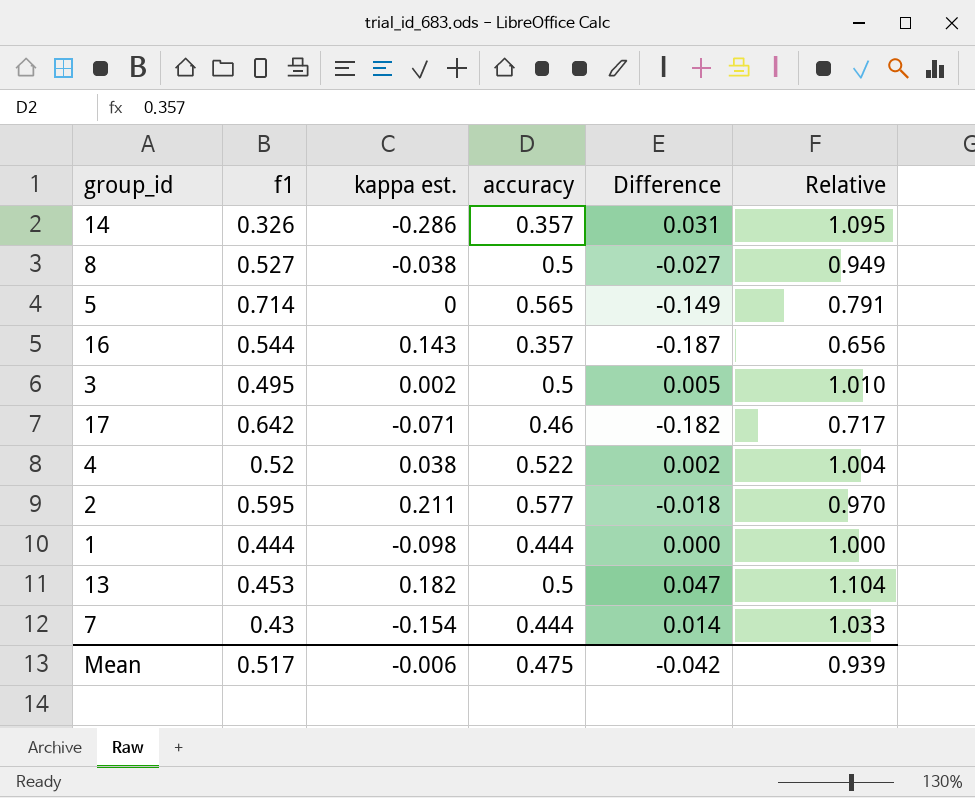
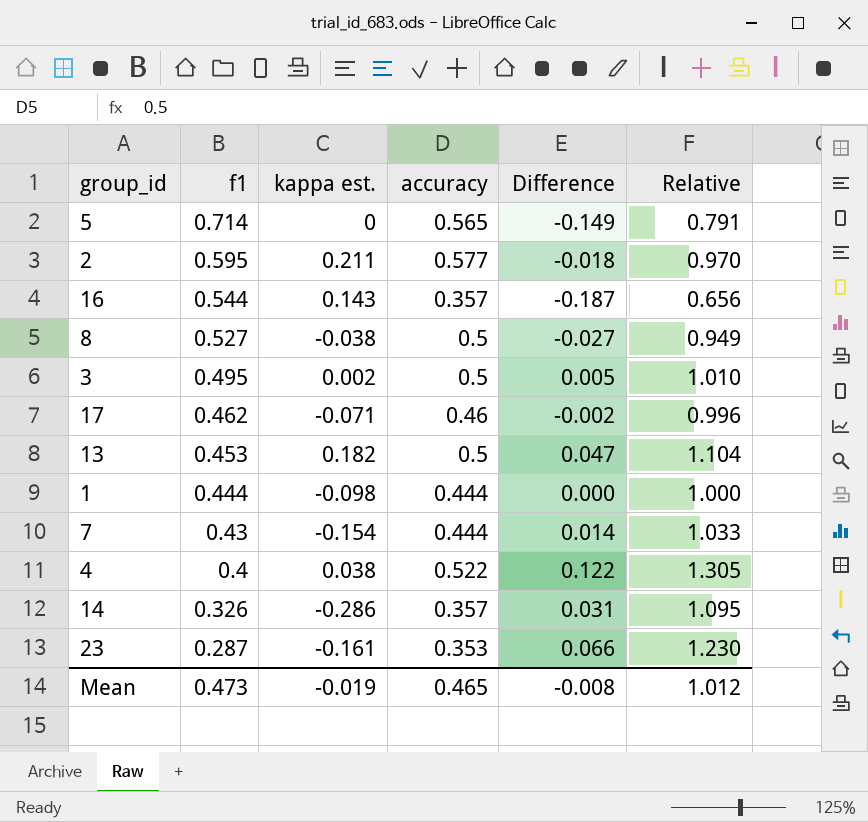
row order: none -> f1 descending
17 | f1: 0.642 -> 0.462
17 | Difference: -0.182 -> -0.002
17 | Relative: 0.717 -> 0.996
4 | f1: 0.52 -> 0.4
4 | Difference: 0.002 -> 0.122
4 | Relative: 1.004 -> 1.305
row 23: none -> 0.287 | -0.161 | 0.353 | 0.066 | 1.230
Mean | f1: 0.517 -> 0.473
Mean | kappa est.: -0.006 -> -0.019
Mean | accuracy: 0.475 -> 0.465
Mean | Difference: -0.042 -> -0.008
Mean | Relative: 0.939 -> 1.012

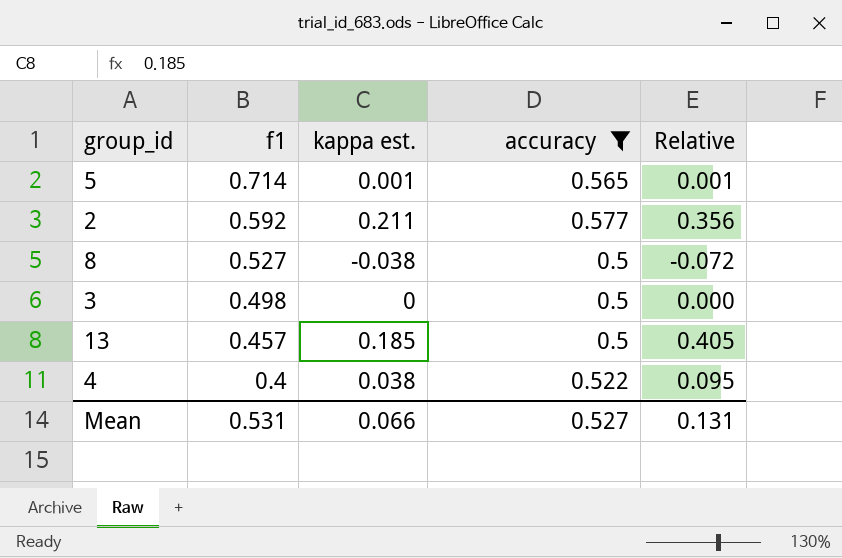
filter: none -> accuracy >= 0.5
column Difference | formula: [accuracy] - [f1] -> none
column Relative | formula: [accuracy] / [f1] -> [kappa est.] / [f1]
5 | kappa est.: 0 -> 0.001
2 | f1: 0.595 -> 0.592
3 | f1: 0.495 -> 0.498
3 | kappa est.: 0.002 -> 0
13 | f1: 0.453 -> 0.457
13 | kappa est.: 0.182 -> 0.185
Mean | f1: 0.473 -> 0.531
Mean | kappa est.: -0.019 -> 0.066
Mean | accuracy: 0.465 -> 0.527
Mean | Relative: 1.012 -> 0.131

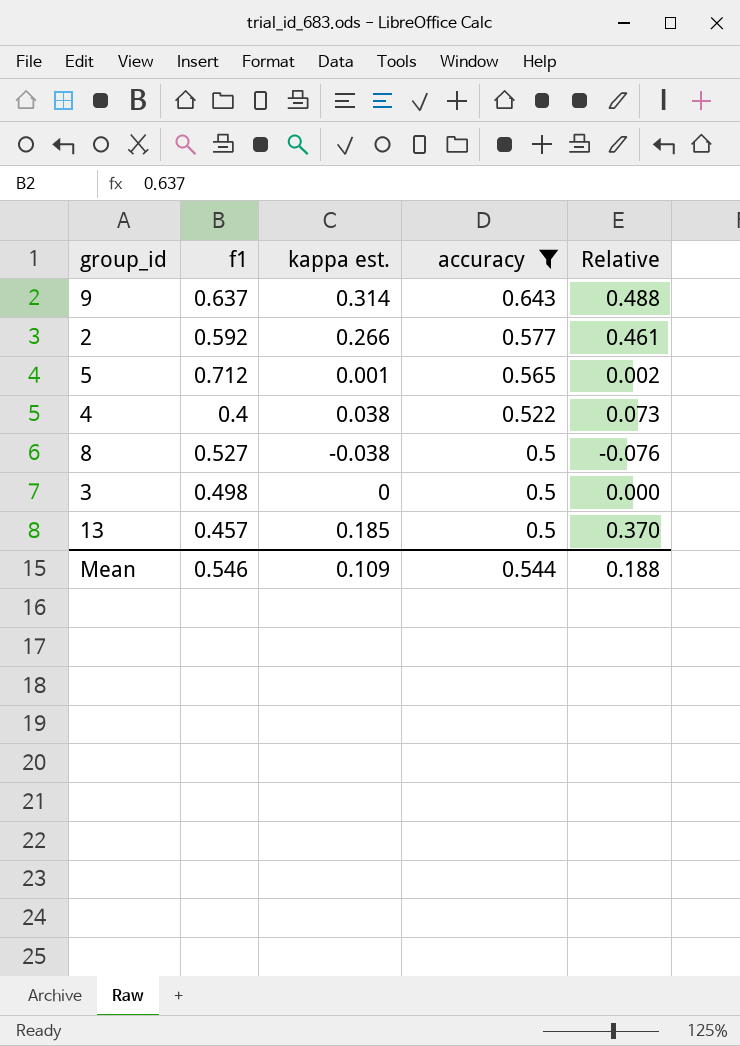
row order: f1 descending -> accuracy descending
column Relative | formula: [kappa est.] / [f1] -> [kappa est.] / [accuracy]
row 9: none -> 0.637 | 0.314 | 0.643 | 0.488
2 | kappa est.: 0.211 -> 0.266
5 | f1: 0.714 -> 0.712
Mean | f1: 0.531 -> 0.546
Mean | kappa est.: 0.066 -> 0.109
Mean | accuracy: 0.527 -> 0.544
Mean | Relative: 0.131 -> 0.188

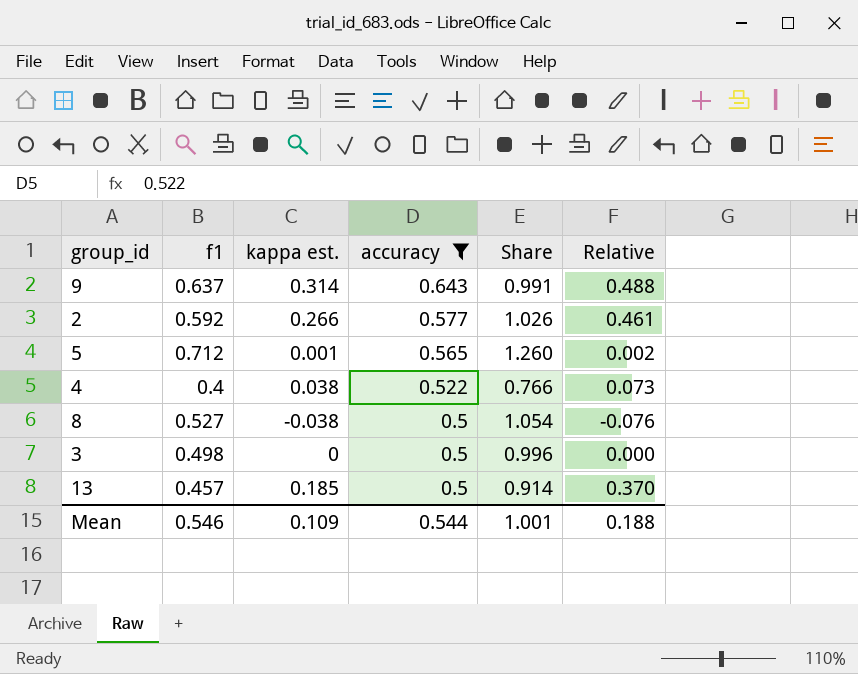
column Share | formula: none -> [f1] / [accuracy]

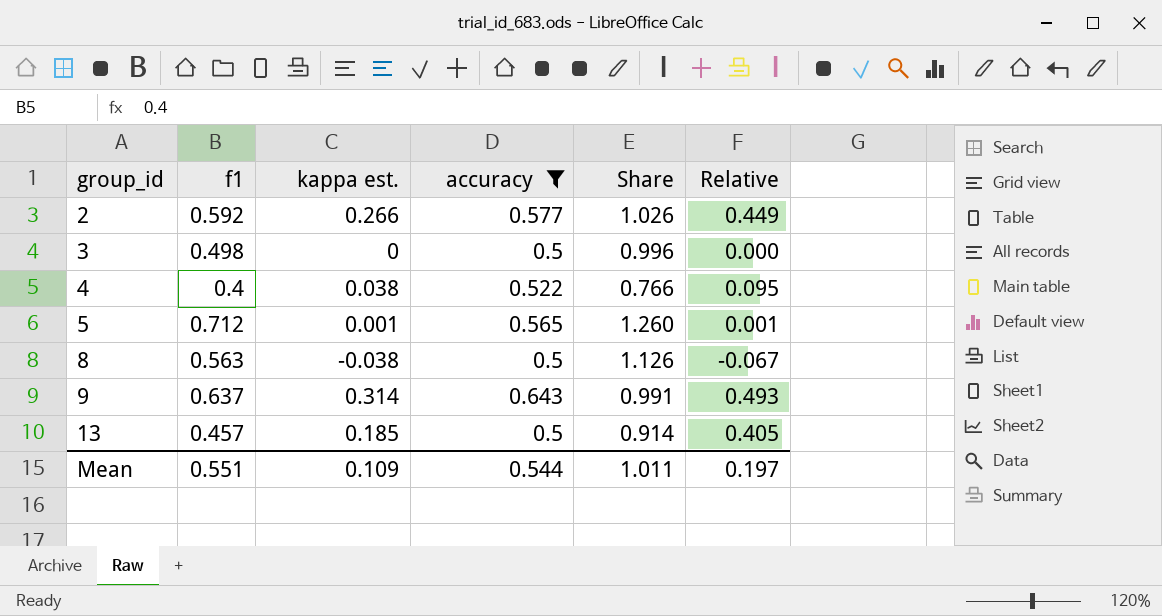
row order: accuracy descending -> group_id ascending
column Relative | formula: [kappa est.] / [accuracy] -> [kappa est.] / [f1]
8 | f1: 0.527 -> 0.563
8 | Share: 1.054 -> 1.126
Mean | f1: 0.546 -> 0.551
Mean | Share: 1.001 -> 1.011
Mean | Relative: 0.188 -> 0.197

